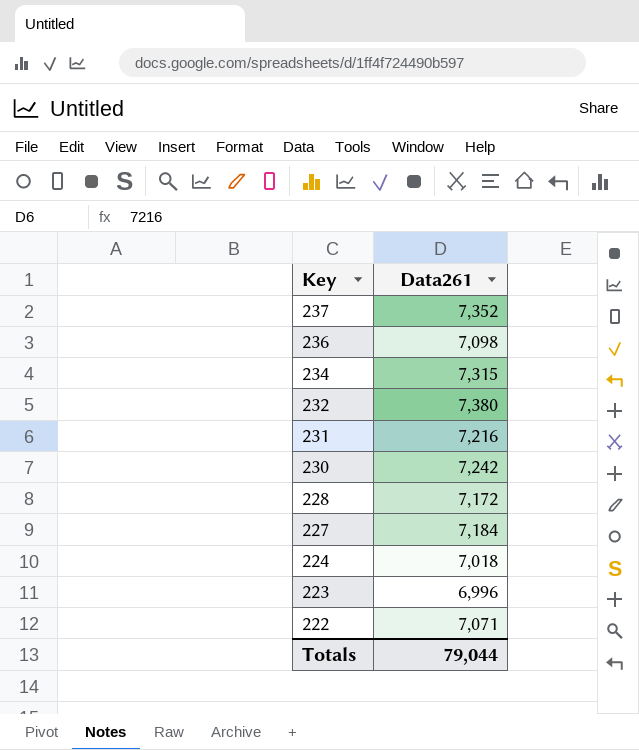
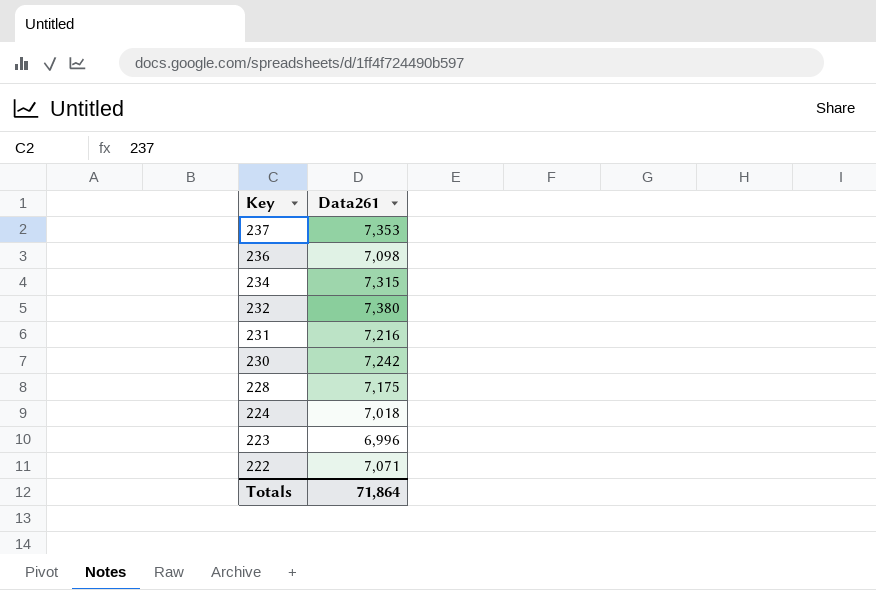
row 227: 7,184 -> none
237 | Data261: 7,352 -> 7,353
228 | Data261: 7,172 -> 7,175
Totals | Data261: 79,044 -> 71,864

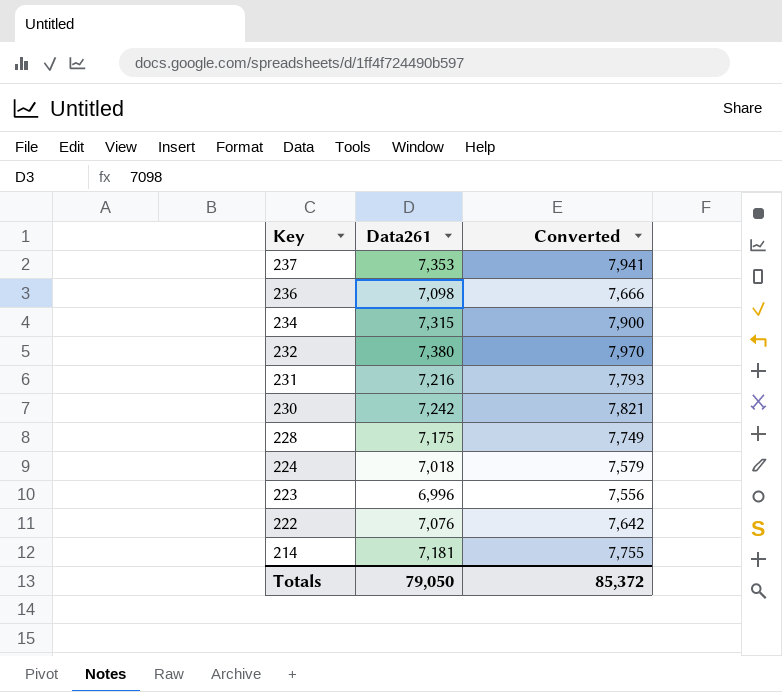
column Converted | formula: none -> [Data261] * 1.08
222 | Data261: 7,071 -> 7,076
row 214: none -> 7,181 | 7,755
Totals | Data261: 71,864 -> 79,050

